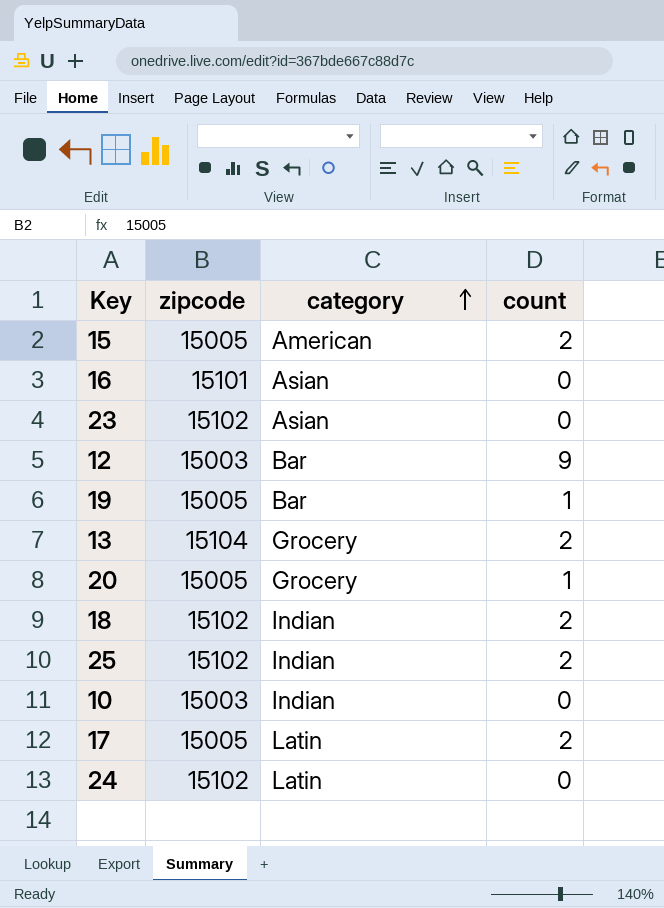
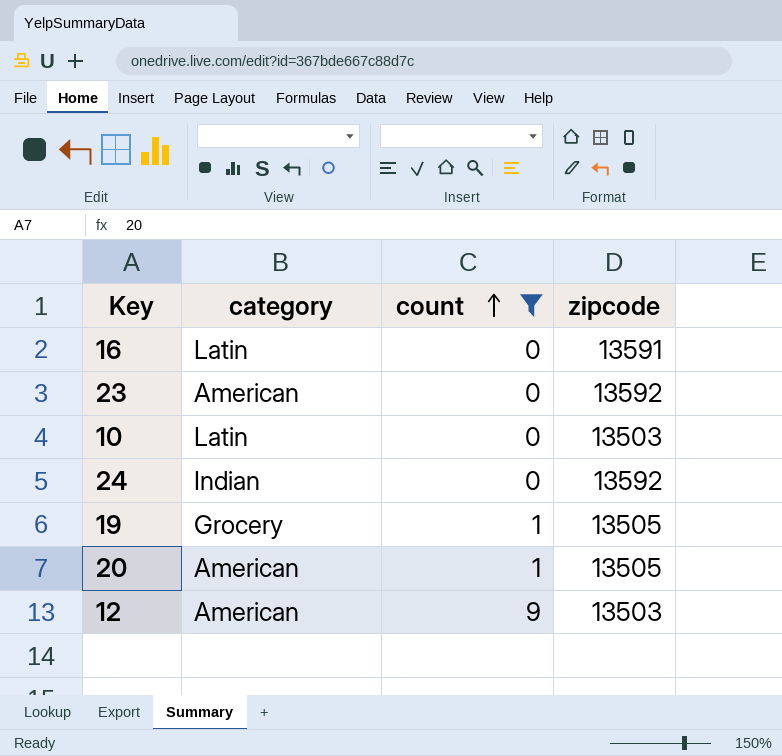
filter: none -> count != 2
row order: category ascending -> count ascending
column zipcode | position: 2 -> 4
16 | category: Asian -> Latin
16 | zipcode: 15101 -> 13591
23 | category: Asian -> American
23 | zipcode: 15102 -> 13592
10 | category: Indian -> Latin
10 | zipcode: 15003 -> 13503
24 | category: Latin -> Indian
24 | zipcode: 15102 -> 13592
19 | category: Bar -> Grocery
19 | zipcode: 15005 -> 13505
20 | category: Grocery -> American
20 | zipcode: 15005 -> 13505
12 | category: Bar -> American
12 | zipcode: 15003 -> 13503

